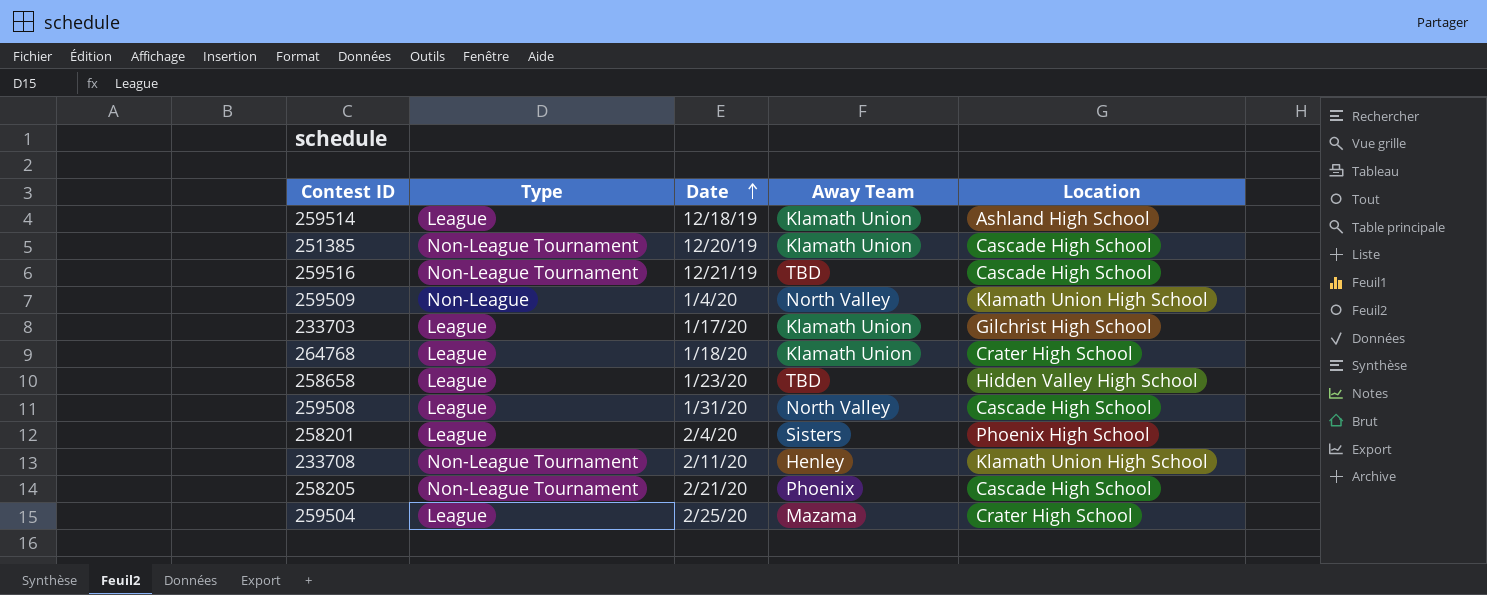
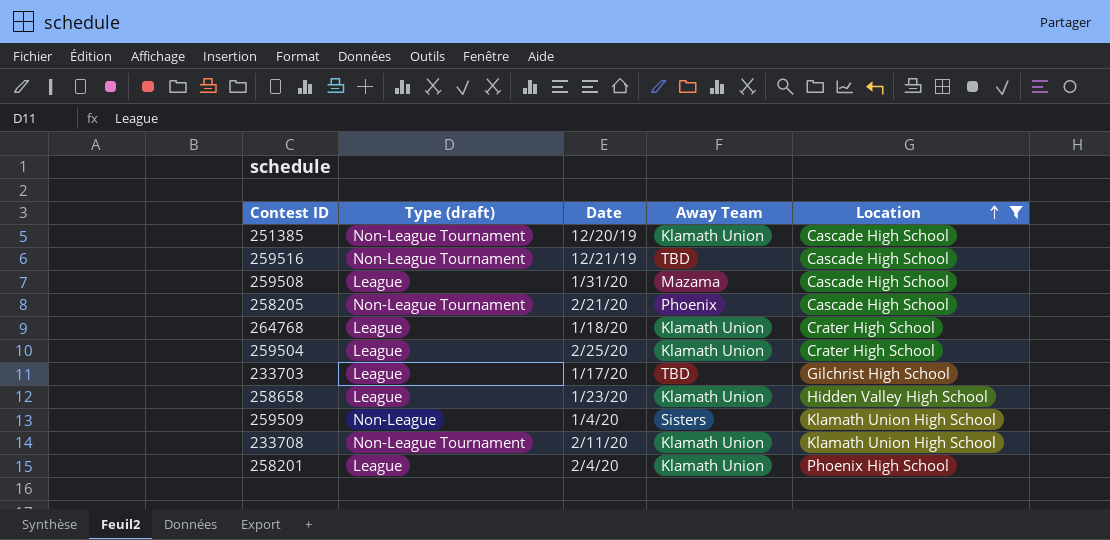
filter: none -> Location != Ashland High School
row order: Date ascending -> Location ascending
column name: Type -> Type (draft)
259508 | Away Team: North Valley -> Mazama
259504 | Away Team: Mazama -> Klamath Union
233703 | Away Team: Klamath Union -> TBD
258658 | Away Team: TBD -> Klamath Union
259509 | Away Team: North Valley -> Sisters
233708 | Away Team: Henley -> Klamath Union
258201 | Away Team: Sisters -> Klamath Union

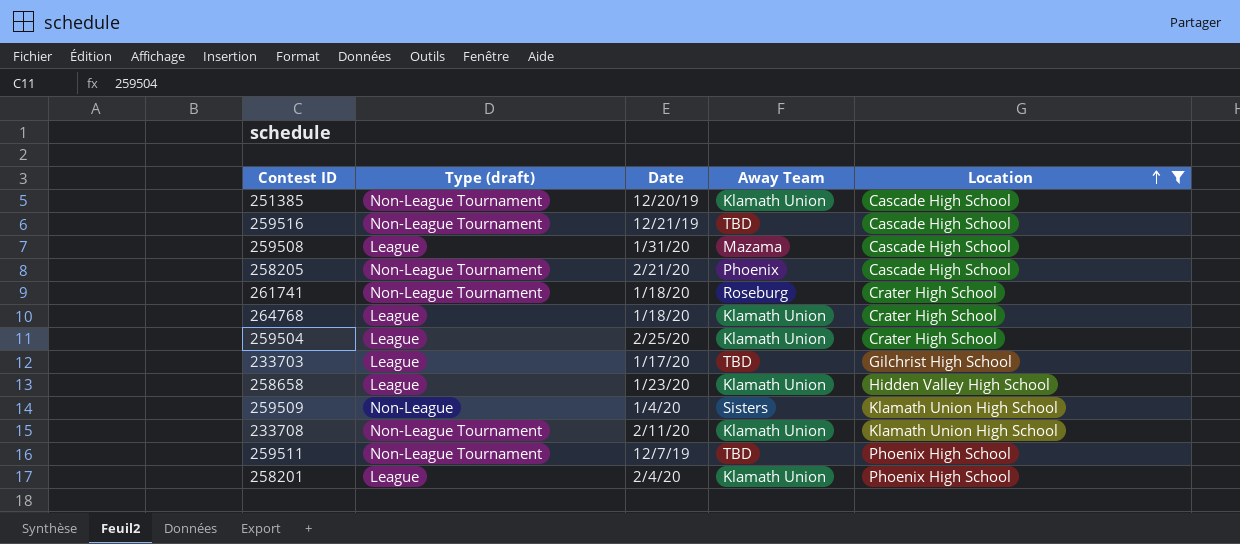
row 261741: none -> Non-League Tournament | 1/18/20 | Roseburg | Crater High School
row 259511: none -> Non-League Tournament | 12/7/19 | TBD | Phoenix High School

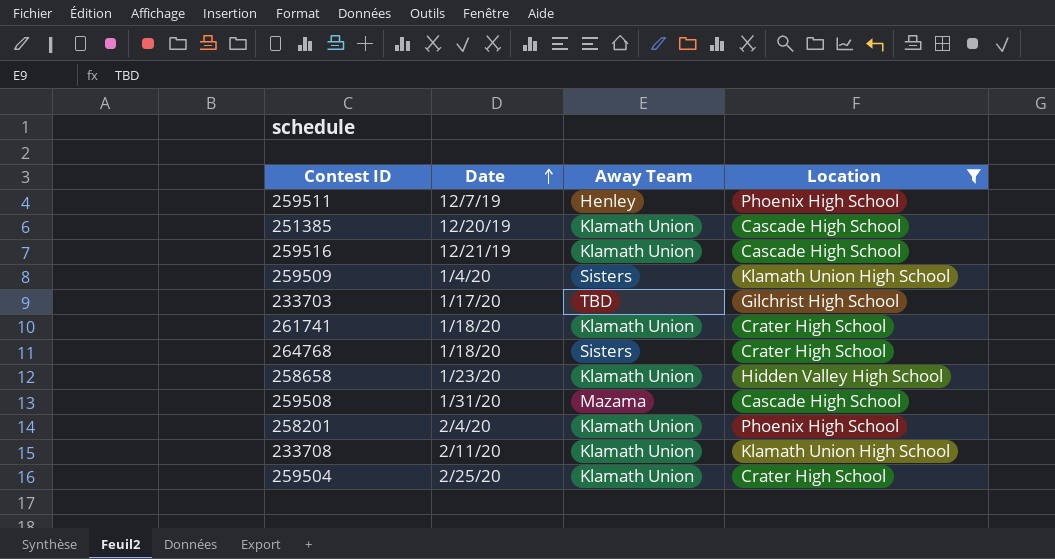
row order: Location ascending -> Date ascending
column Type (draft) | position: 2 -> none
row 258205: Non-League Tournament | 2/21/20 | Phoenix | Cascade High School -> none
259511 | Away Team: TBD -> Henley
259516 | Away Team: TBD -> Klamath Union
261741 | Away Team: Roseburg -> Klamath Union
264768 | Away Team: Klamath Union -> Sisters

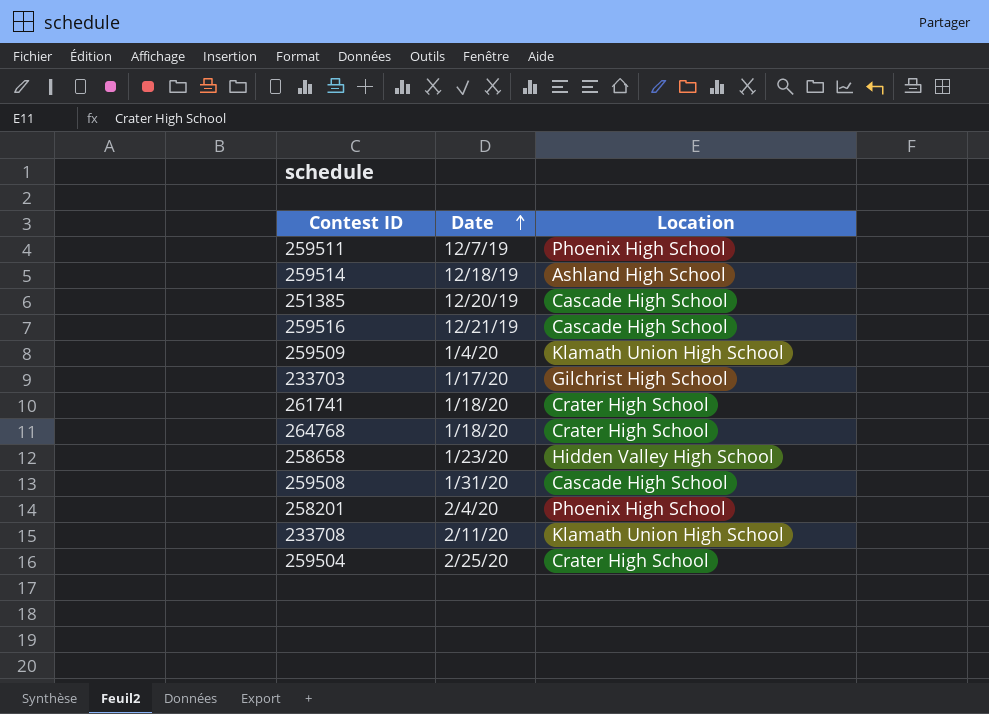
filter: Location != Ashland High School -> none
column Away Team | position: 3 -> none

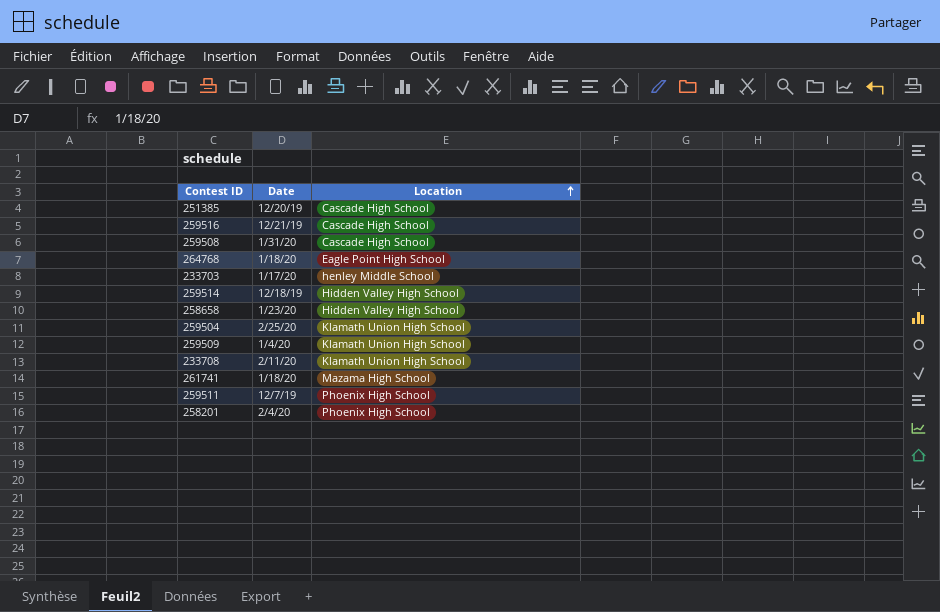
row order: Date ascending -> Location ascending
264768 | Location: Crater High School -> Eagle Point High School
233703 | Location: Gilchrist High School -> henley Middle School
259514 | Location: Ashland High School -> Hidden Valley High School
259504 | Location: Crater High School -> Klamath Union High School
261741 | Location: Crater High School -> Mazama High School

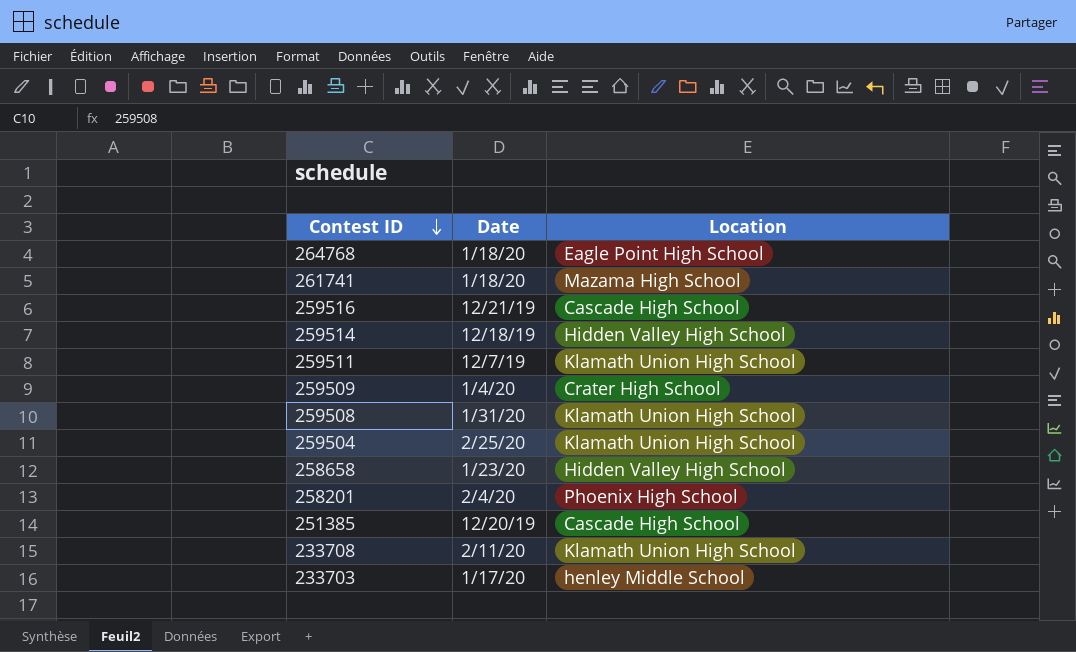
row order: Location ascending -> Contest ID descending
259511 | Location: Phoenix High School -> Klamath Union High School
259509 | Location: Klamath Union High School -> Crater High School
259508 | Location: Cascade High School -> Klamath Union High School

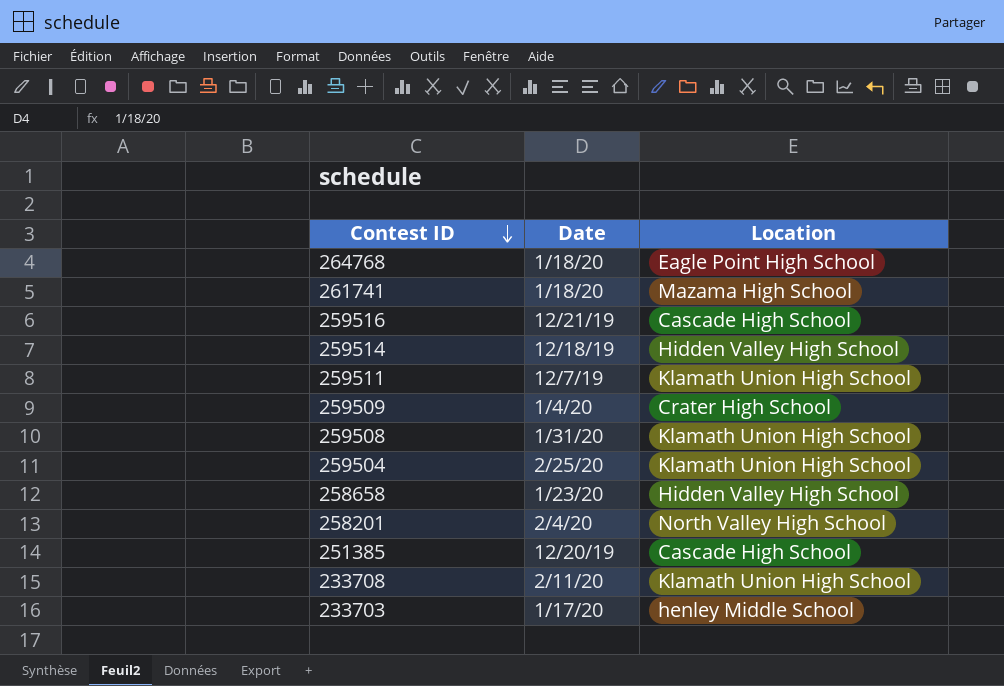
258201 | Location: Phoenix High School -> North Valley High School

